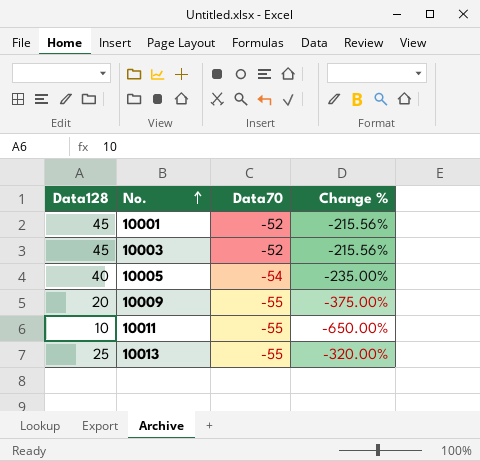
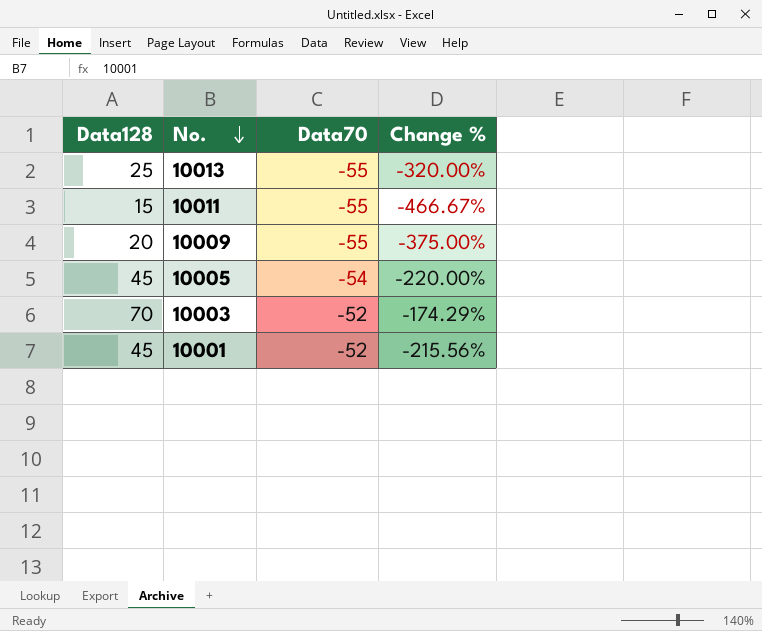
row order: No. ascending -> No. descending
10011 | Data128: 10 -> 15
10011 | Change %: -650.00% -> -466.67%
10005 | Data128: 40 -> 45
10005 | Change %: -235.00% -> -220.00%
10003 | Data128: 45 -> 70
10003 | Change %: -215.56% -> -174.29%

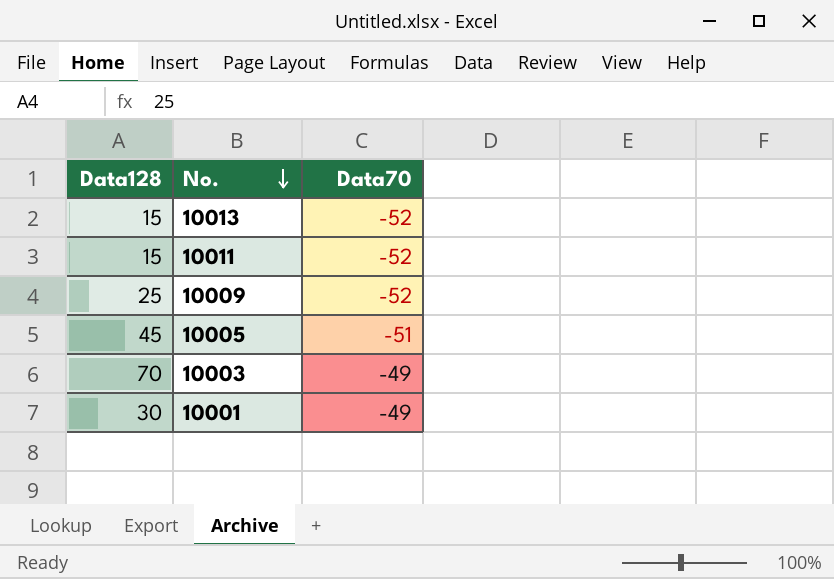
column Change % | formula: ([Data70] - [Data128]) / [Data128] -> none
10013 | Data128: 25 -> 15
10013 | Data70: -55 -> -52
10011 | Data70: -55 -> -52
10009 | Data128: 20 -> 25
10009 | Data70: -55 -> -52
10005 | Data70: -54 -> -51
10003 | Data70: -52 -> -49
10001 | Data128: 45 -> 30
10001 | Data70: -52 -> -49

